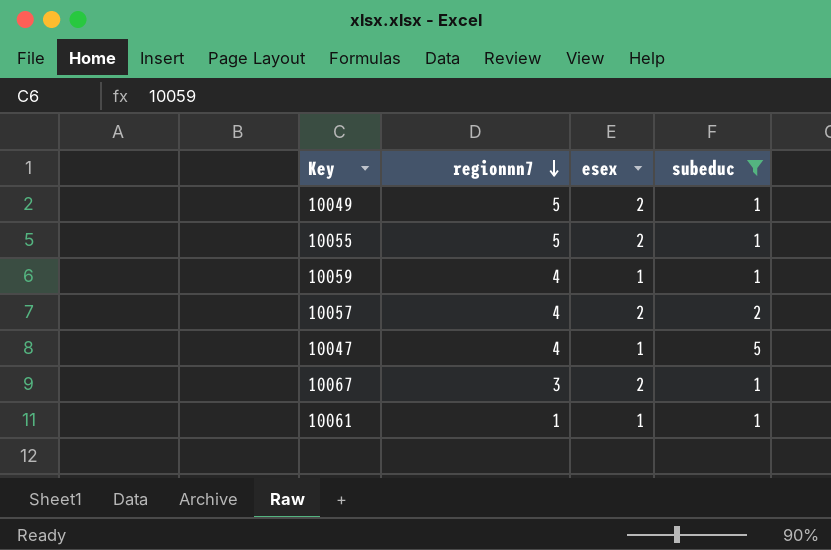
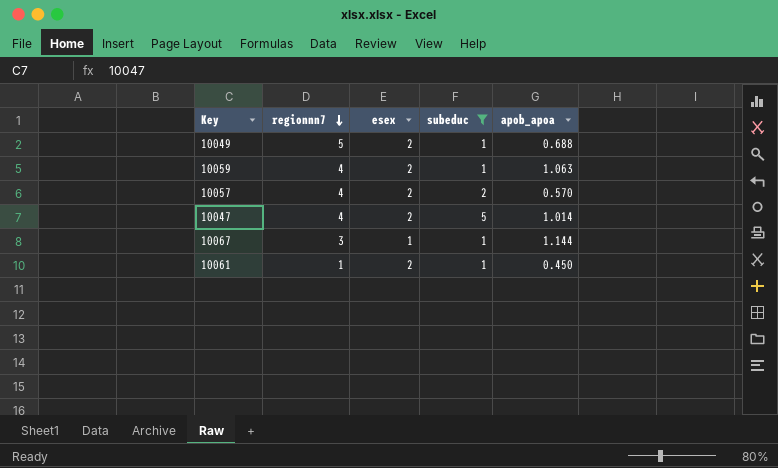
column apob_apoa | position: none -> 5
row 10055: 5 | 2 | 1 -> none
10059 | esex: 1 -> 2
10047 | esex: 1 -> 2
10067 | esex: 2 -> 1
10061 | esex: 1 -> 2

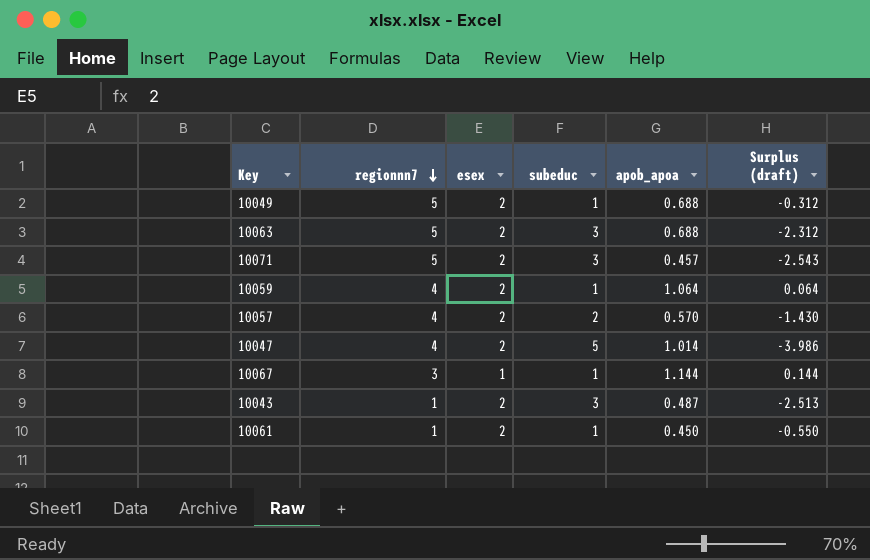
filter: subeduc != 3 -> none
column Surplus (draft) | formula: none -> [apob_apoa] - [subeduc]
10059 | apob_apoa: 1.063 -> 1.064

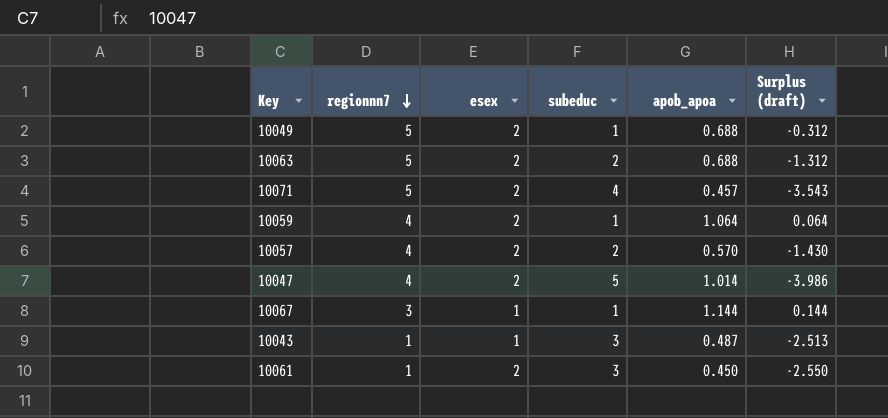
10063 | subeduc: 3 -> 2
10063 | Surplus (draft): -2.312 -> -1.312
10071 | subeduc: 3 -> 4
10071 | Surplus (draft): -2.543 -> -3.543
10043 | esex: 2 -> 1
10061 | subeduc: 1 -> 3
10061 | Surplus (draft): -0.550 -> -2.550

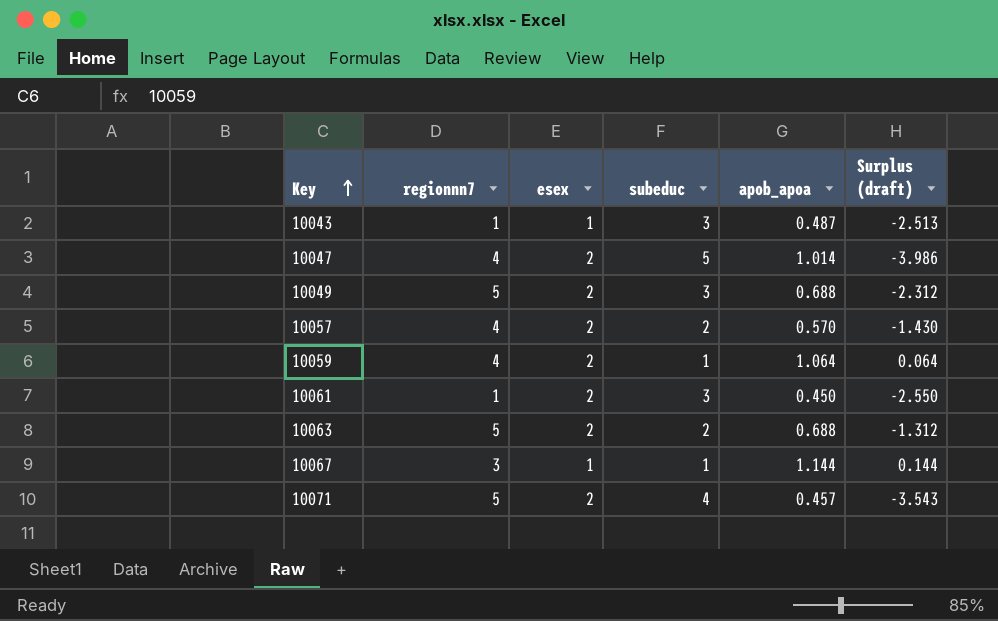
row order: regionnn7 descending -> Key ascending
10049 | subeduc: 1 -> 3
10049 | Surplus (draft): -0.312 -> -2.312

